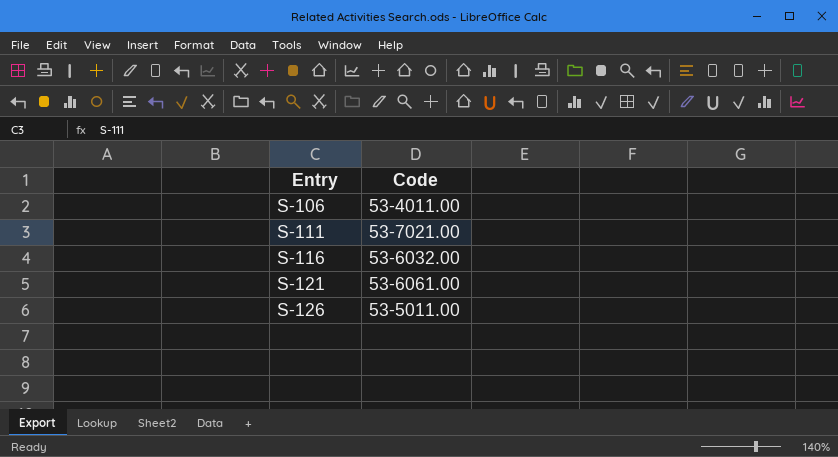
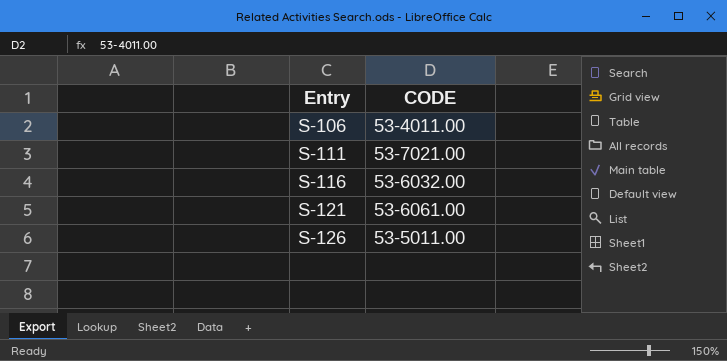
column name: Code -> CODE

